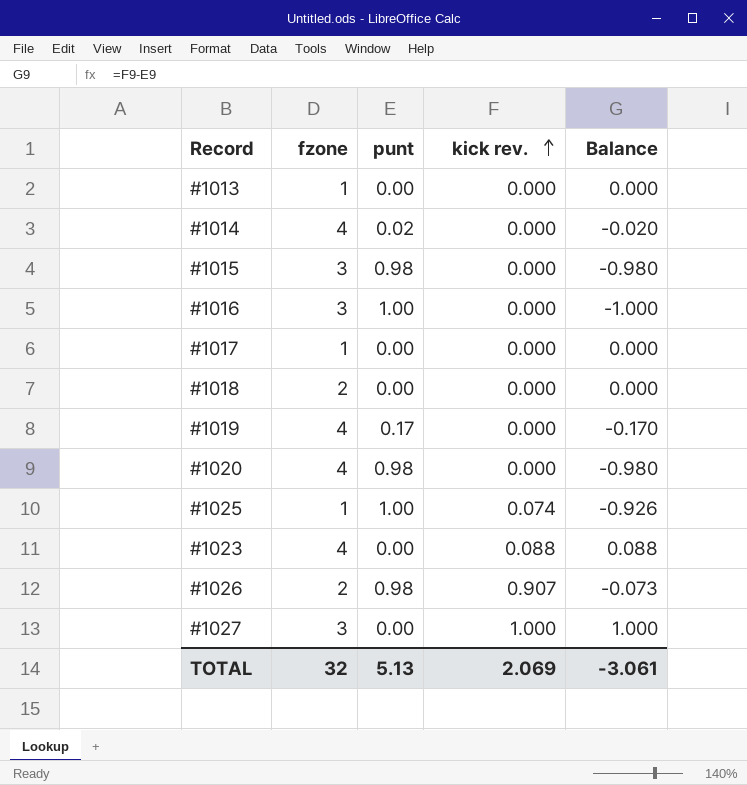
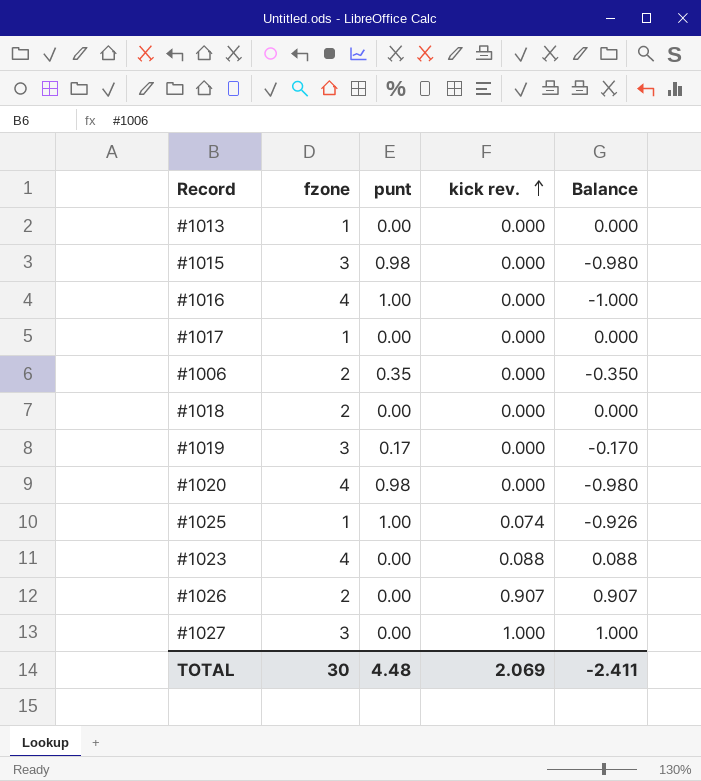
row #1014: 4 | 0.02 | 0.000 | -0.020 -> none
#1016 | fzone: 3 -> 4
row #1006: none -> 2 | 0.35 | 0.000 | -0.350
#1019 | fzone: 4 -> 3
#1026 | punt: 0.98 -> 0.00
#1026 | Balance: -0.073 -> 0.907
TOTAL | fzone: 32 -> 30
TOTAL | punt: 5.13 -> 4.48
TOTAL | Balance: -3.061 -> -2.411

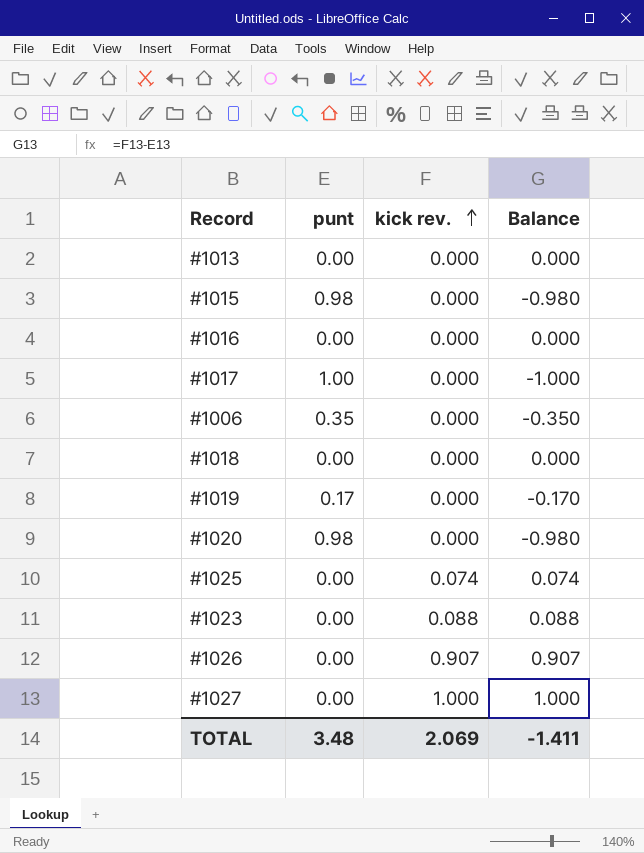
column fzone | position: 2 -> none
#1016 | punt: 1.00 -> 0.00
#1016 | Balance: -1.000 -> 0.000
#1017 | punt: 0.00 -> 1.00
#1017 | Balance: 0.000 -> -1.000
#1025 | punt: 1.00 -> 0.00
#1025 | Balance: -0.926 -> 0.074
TOTAL | punt: 4.48 -> 3.48
TOTAL | Balance: -2.411 -> -1.411

